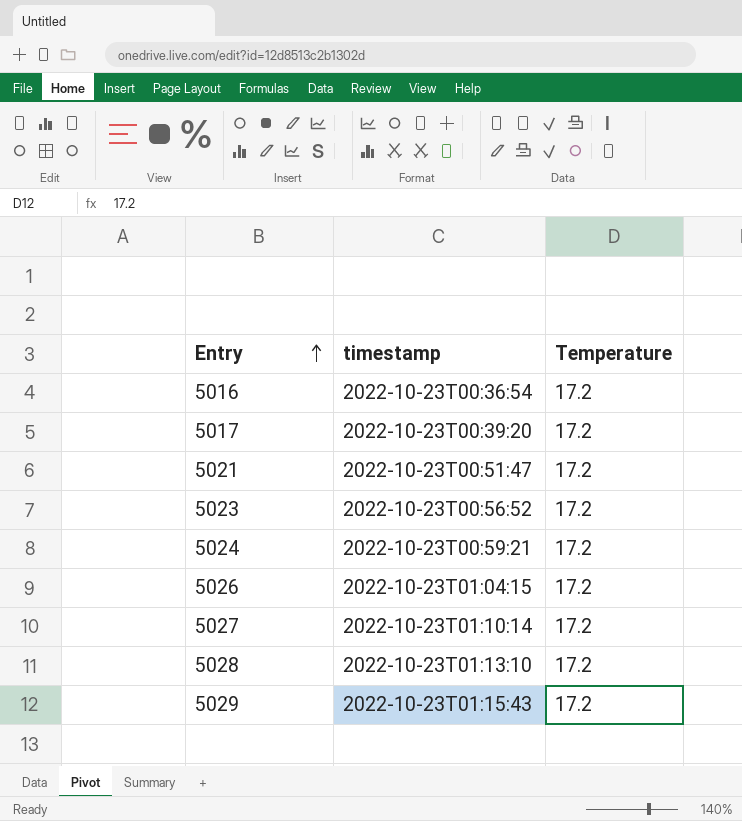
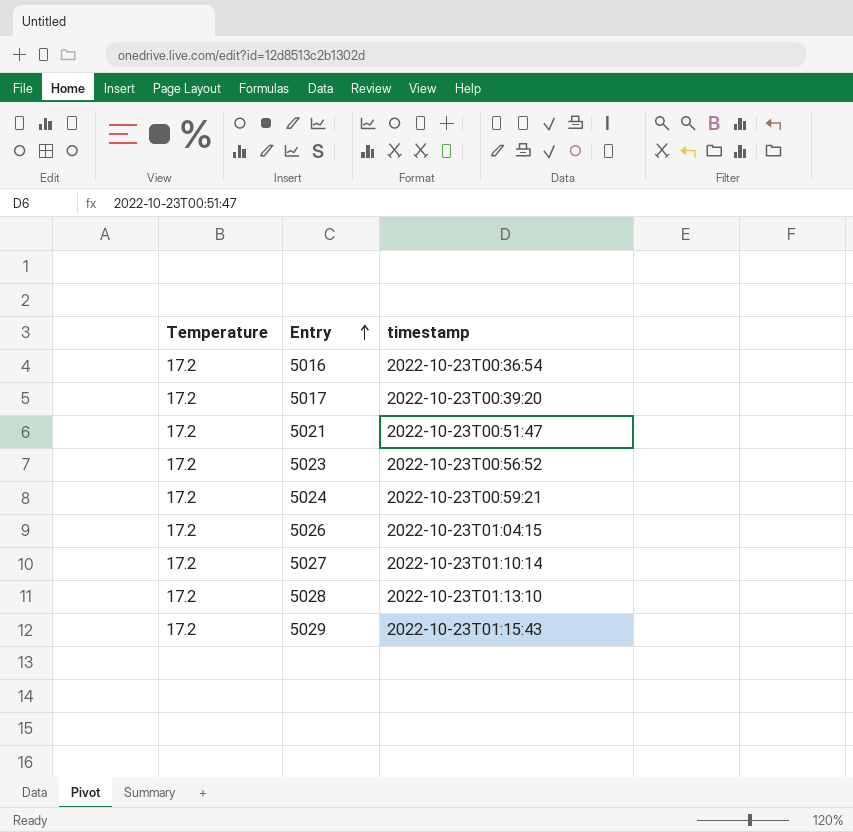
column Temperature | position: 3 -> 1

